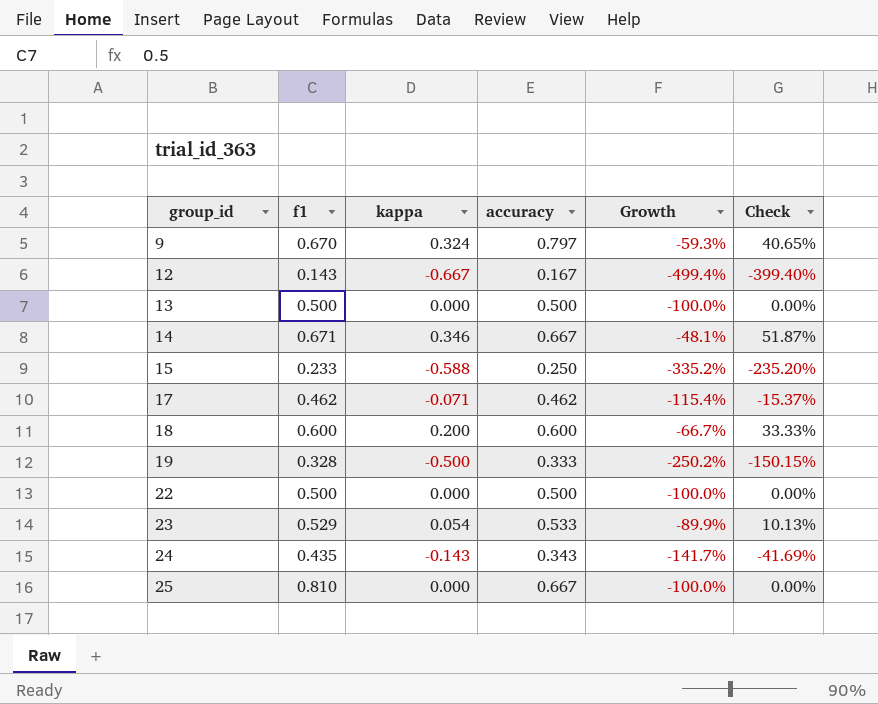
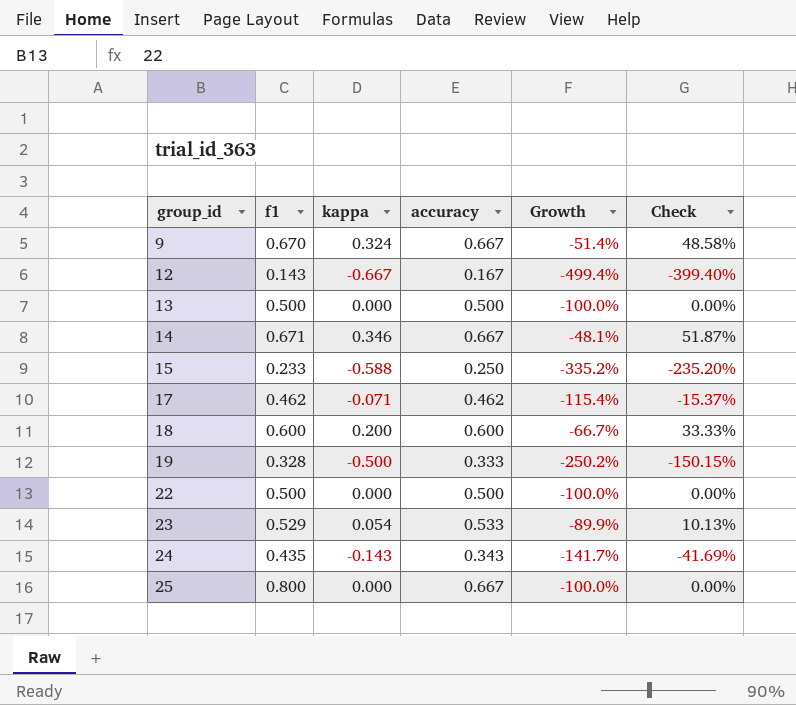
9 | accuracy: 0.797 -> 0.667
9 | Growth: -59.3% -> -51.4%
9 | Check: 40.65% -> 48.58%
25 | f1: 0.810 -> 0.800

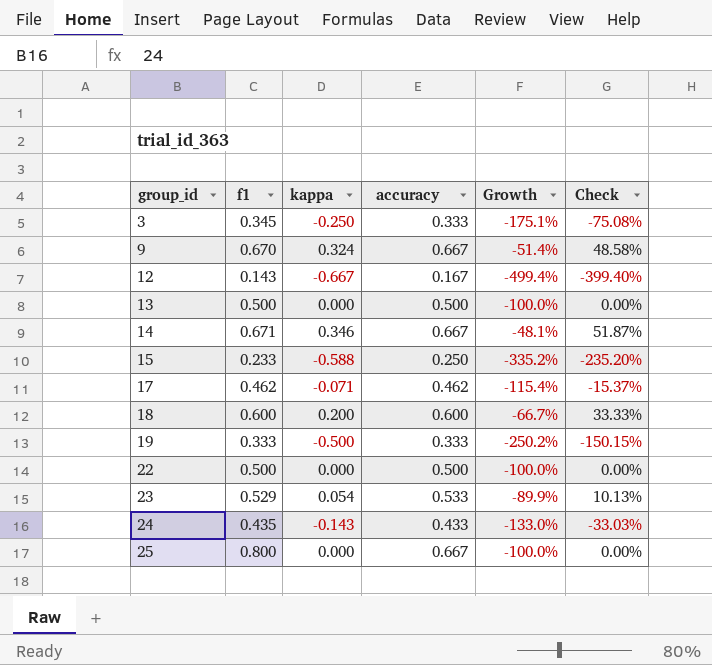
row 3: none -> 0.345 | -0.250 | 0.333 | -175.1% | -75.08%
19 | f1: 0.328 -> 0.333
24 | accuracy: 0.343 -> 0.433
24 | Growth: -141.7% -> -133.0%
24 | Check: -41.69% -> -33.03%

